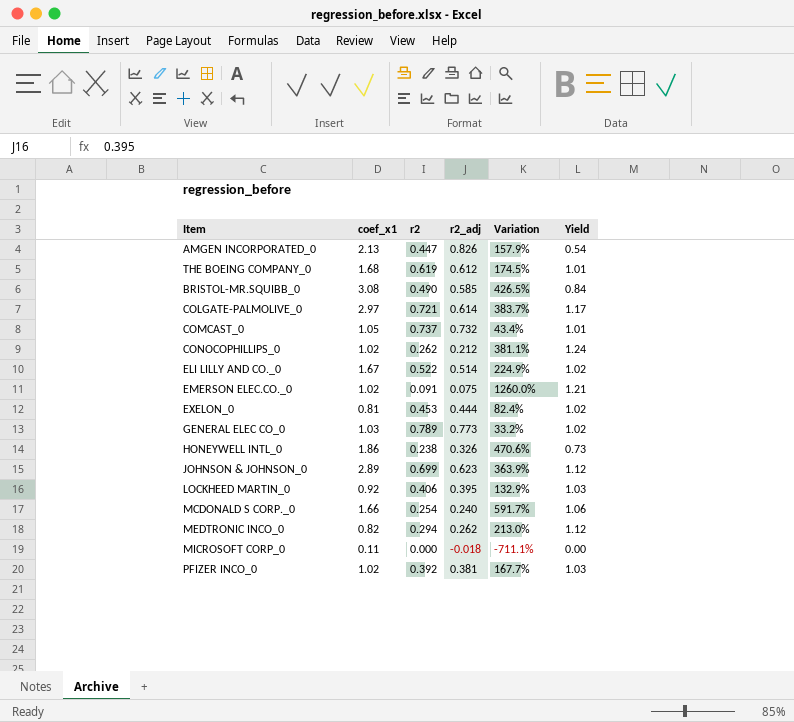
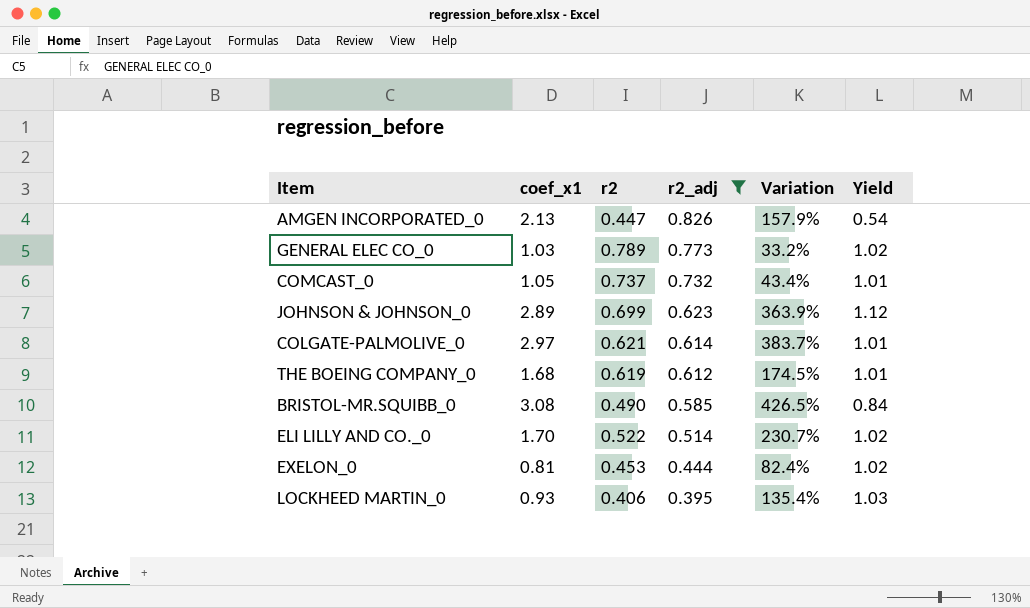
filter: none -> r2_adj >= 0.395
row order: none -> r2_adj descending
COLGATE-PALMOLIVE_0 | r2: 0.721 -> 0.621
COLGATE-PALMOLIVE_0 | Yield: 1.17 -> 1.01
ELI LILLY AND CO._0 | coef_x1: 1.67 -> 1.70
ELI LILLY AND CO._0 | Variation: 224.9% -> 230.7%
LOCKHEED MARTIN_0 | coef_x1: 0.92 -> 0.93
LOCKHEED MARTIN_0 | Variation: 132.9% -> 135.4%

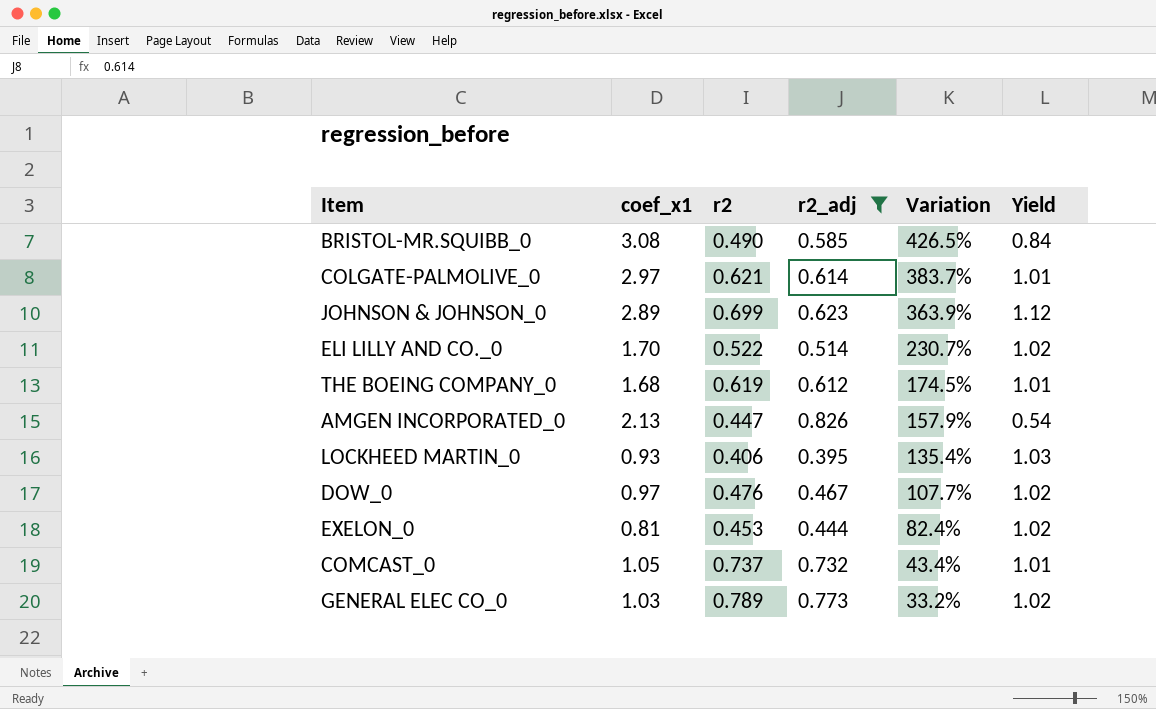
row order: r2_adj descending -> Variation descending
row DOW_0: none -> 0.97 | 0.476 | 0.467 | 107.7% | 1.02

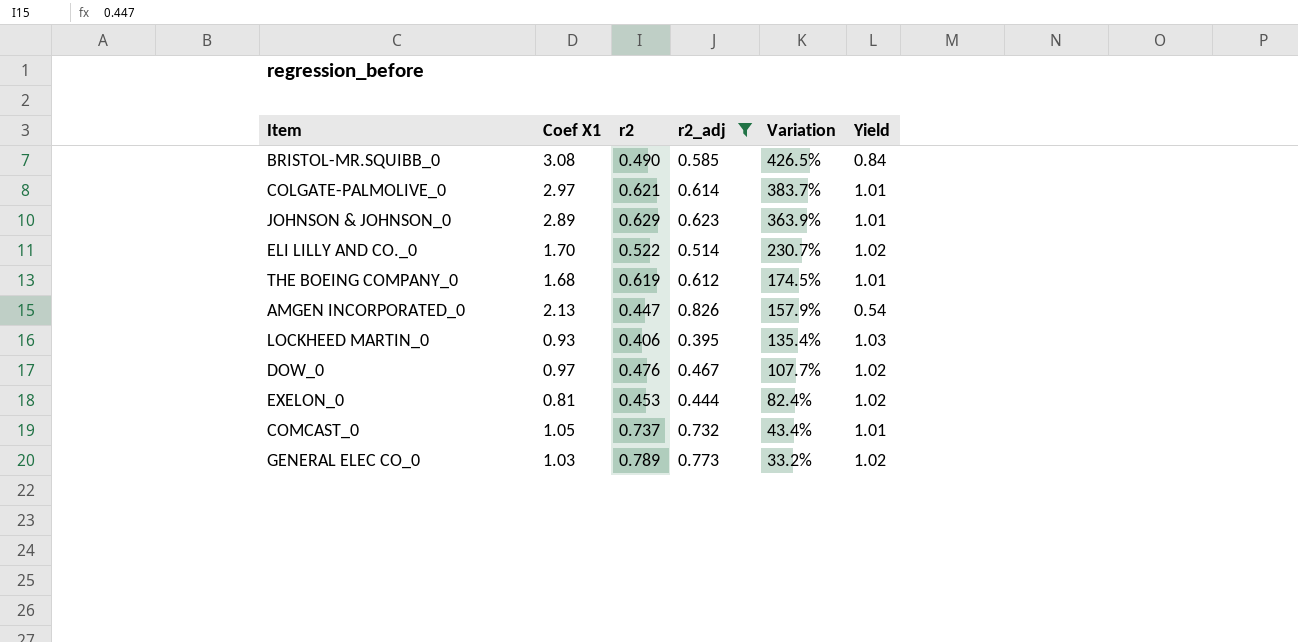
column name: coef_x1 -> Coef X1
JOHNSON & JOHNSON_0 | r2: 0.699 -> 0.629
JOHNSON & JOHNSON_0 | Yield: 1.12 -> 1.01

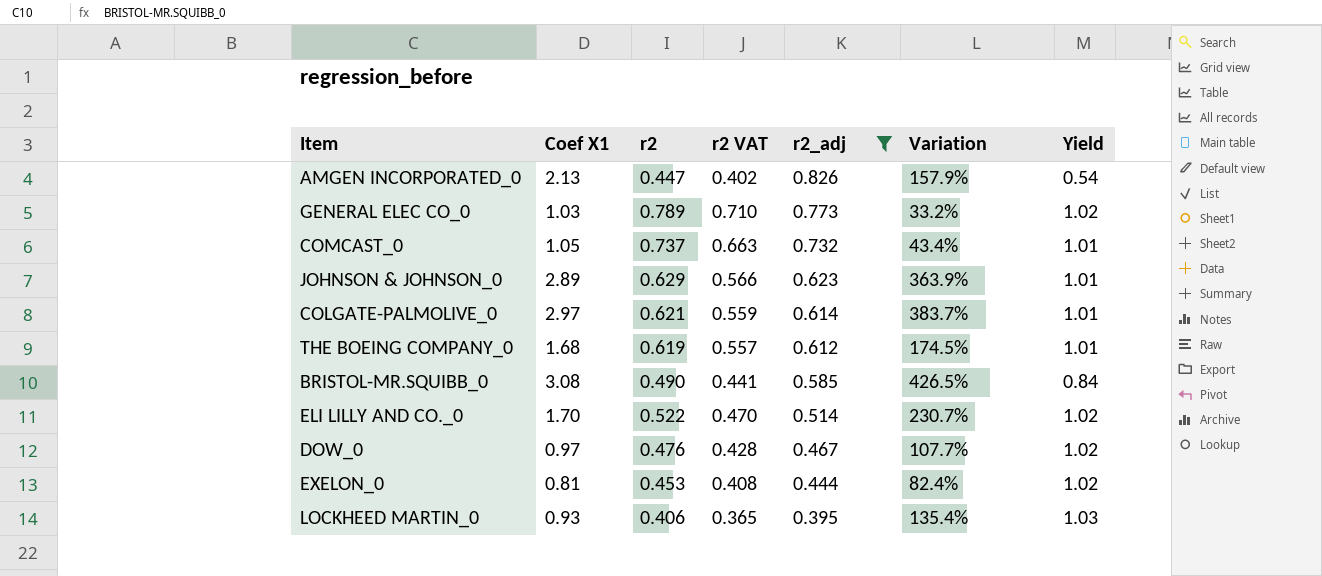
row order: Variation descending -> r2_adj descending
column r2 VAT | formula: none -> [r2] * 0.9

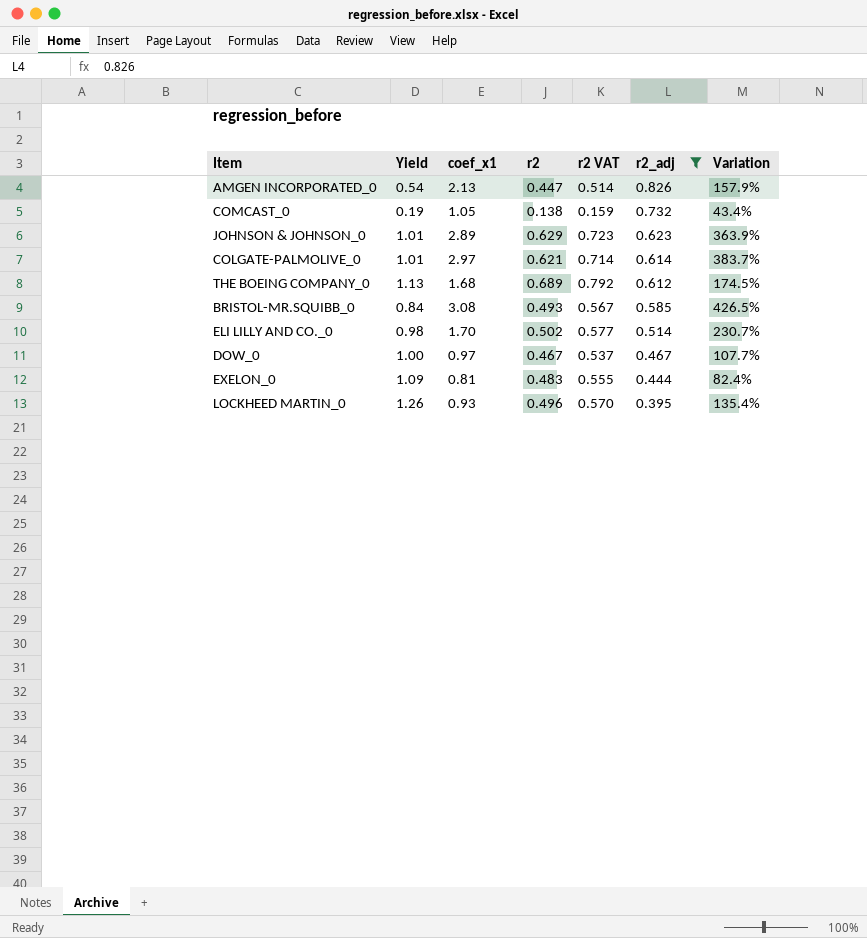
column Yield | position: 7 -> 2
column name: Coef X1 -> coef_x1
column r2 VAT | formula: [r2] * 0.9 -> [r2] * 1.15
row GENERAL ELEC CO_0: 1.03 | 0.789 | 0.710 | 0.773 | 33.2% | 1.02 -> none
COMCAST_0 | Yield: 1.01 -> 0.19
COMCAST_0 | r2: 0.737 -> 0.138
THE BOEING COMPANY_0 | Yield: 1.01 -> 1.13
THE BOEING COMPANY_0 | r2: 0.619 -> 0.689
BRISTOL-MR.SQUIBB_0 | r2: 0.490 -> 0.493
ELI LILLY AND CO._0 | Yield: 1.02 -> 0.98
ELI LILLY AND CO._0 | r2: 0.522 -> 0.502
DOW_0 | Yield: 1.02 -> 1.00
DOW_0 | r2: 0.476 -> 0.467
EXELON_0 | Yield: 1.02 -> 1.09
EXELON_0 | r2: 0.453 -> 0.483
LOCKHEED MARTIN_0 | Yield: 1.03 -> 1.26
LOCKHEED MARTIN_0 | r2: 0.406 -> 0.496

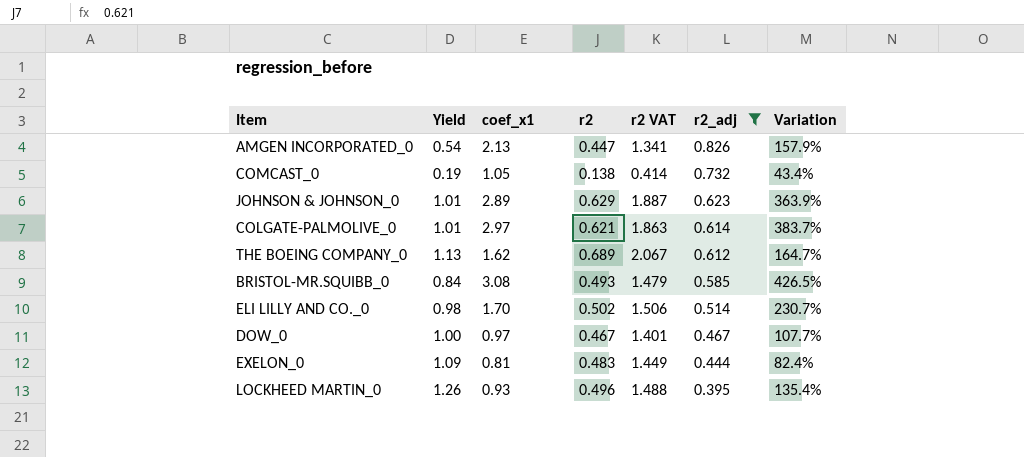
column r2 VAT | formula: [r2] * 1.15 -> [r2] * 3
THE BOEING COMPANY_0 | coef_x1: 1.68 -> 1.62
THE BOEING COMPANY_0 | Variation: 174.5% -> 164.7%

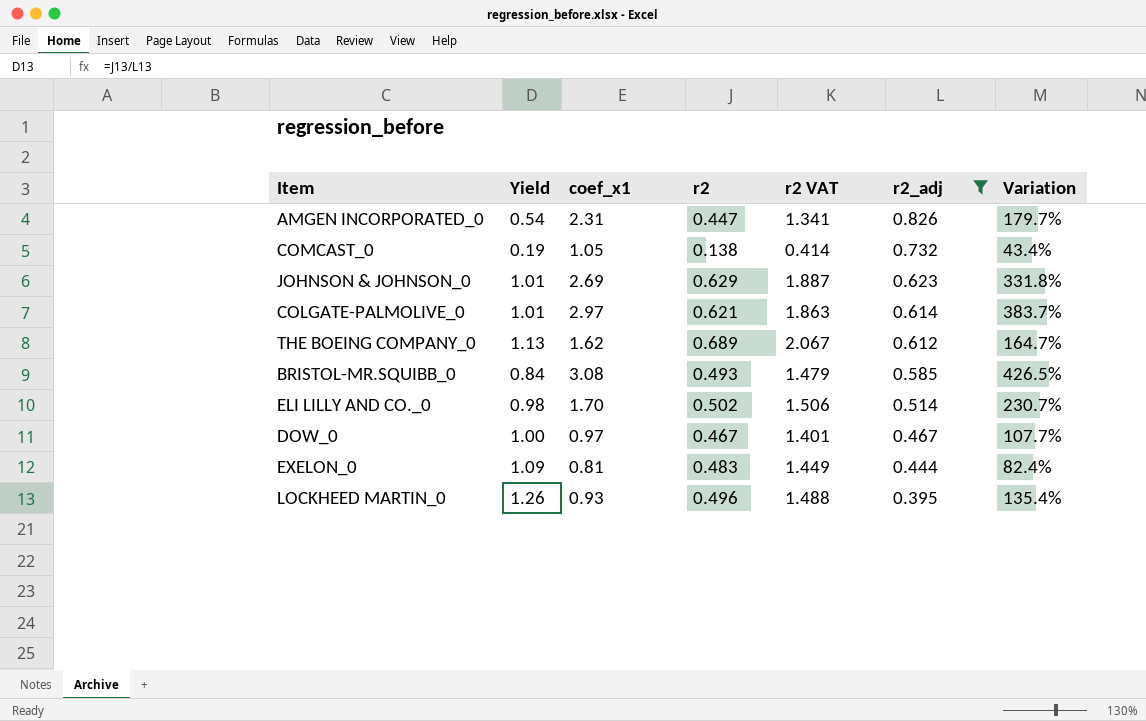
AMGEN INCORPORATED_0 | coef_x1: 2.13 -> 2.31
AMGEN INCORPORATED_0 | Variation: 157.9% -> 179.7%
JOHNSON & JOHNSON_0 | coef_x1: 2.89 -> 2.69
JOHNSON & JOHNSON_0 | Variation: 363.9% -> 331.8%

